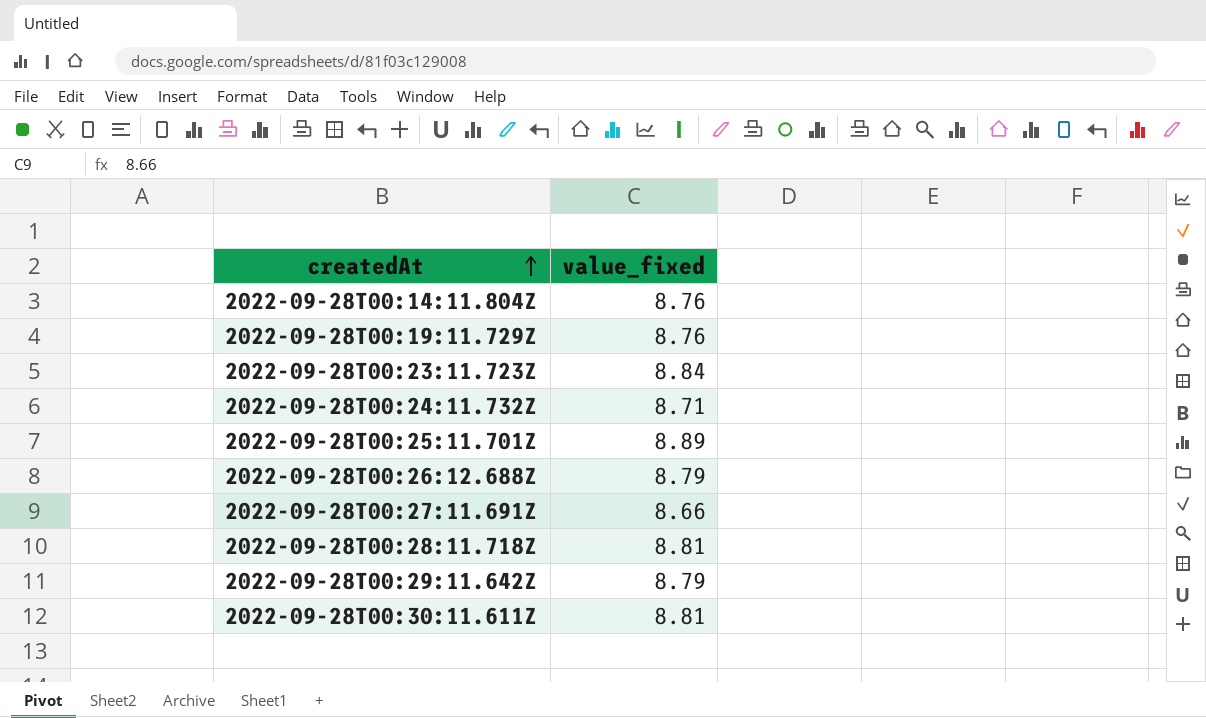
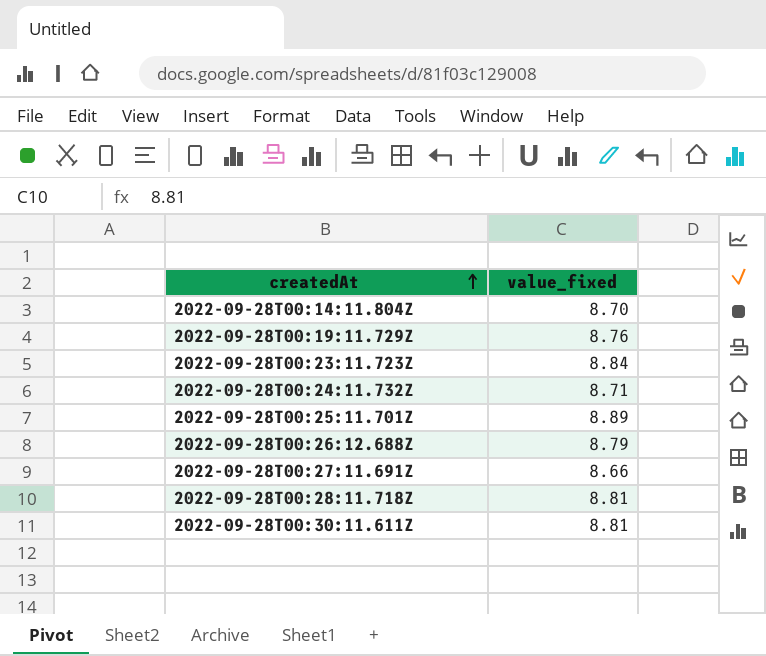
row 2022-09-28T00:29:11.642Z: 8.79 -> none
2022-09-28T00:14:11.804Z | value_fixed: 8.76 -> 8.70

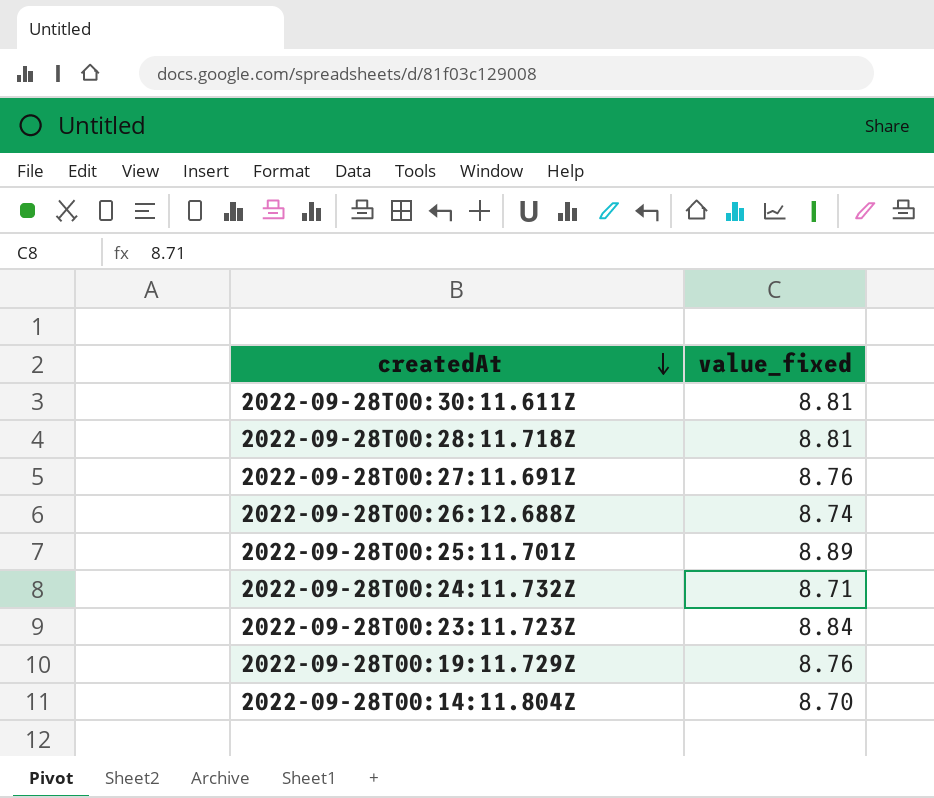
row order: createdAt ascending -> createdAt descending
2022-09-28T00:27:11.691Z | value_fixed: 8.66 -> 8.76
2022-09-28T00:26:12.688Z | value_fixed: 8.79 -> 8.74

